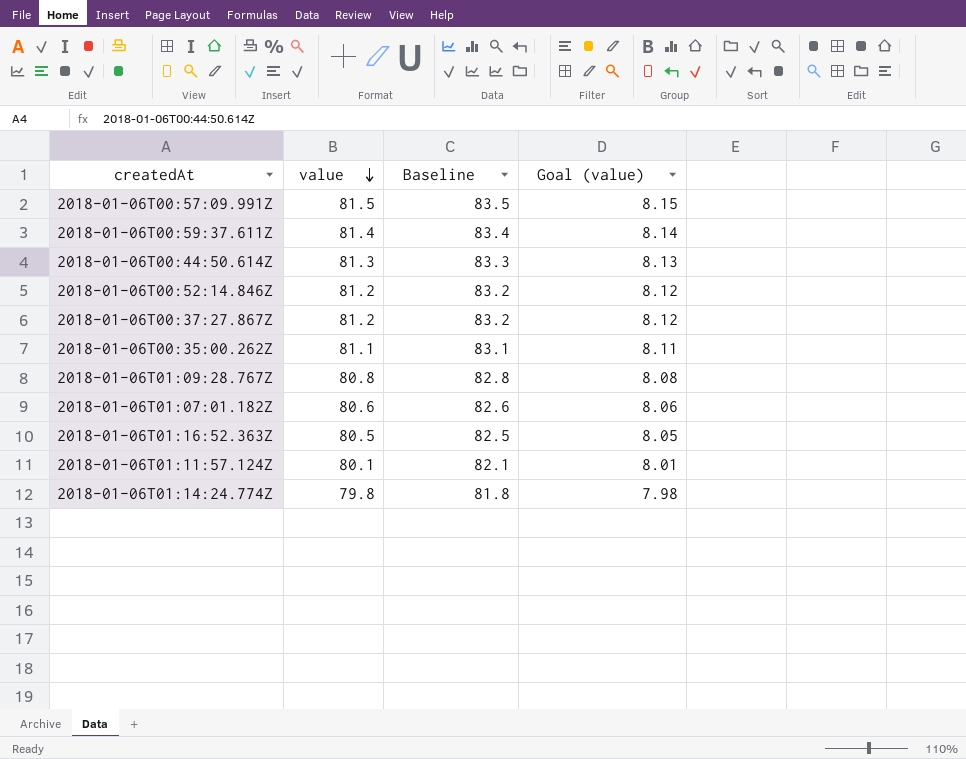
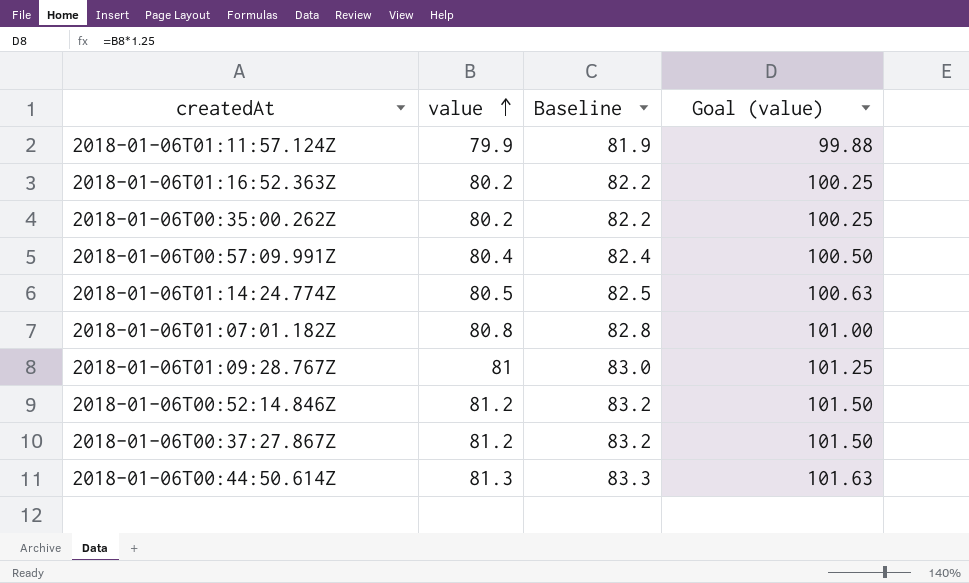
row order: value descending -> value ascending
column Goal (value) | formula: [value] * 0.1 -> [value] * 1.25
row 2018-01-06T00:59:37.611Z: 81.4 | 83.4 | 8.14 -> none
2018-01-06T01:11:57.124Z | value: 80.1 -> 79.9
2018-01-06T01:11:57.124Z | Baseline: 82.1 -> 81.9
2018-01-06T01:16:52.363Z | value: 80.5 -> 80.2
2018-01-06T01:16:52.363Z | Baseline: 82.5 -> 82.2
2018-01-06T00:35:00.262Z | value: 81.1 -> 80.2
2018-01-06T00:35:00.262Z | Baseline: 83.1 -> 82.2
2018-01-06T00:57:09.991Z | value: 81.5 -> 80.4
2018-01-06T00:57:09.991Z | Baseline: 83.5 -> 82.4
2018-01-06T01:14:24.774Z | value: 79.8 -> 80.5
2018-01-06T01:14:24.774Z | Baseline: 81.8 -> 82.5
2018-01-06T01:07:01.182Z | value: 80.6 -> 80.8
2018-01-06T01:07:01.182Z | Baseline: 82.6 -> 82.8
2018-01-06T01:09:28.767Z | value: 80.8 -> 81
2018-01-06T01:09:28.767Z | Baseline: 82.8 -> 83.0

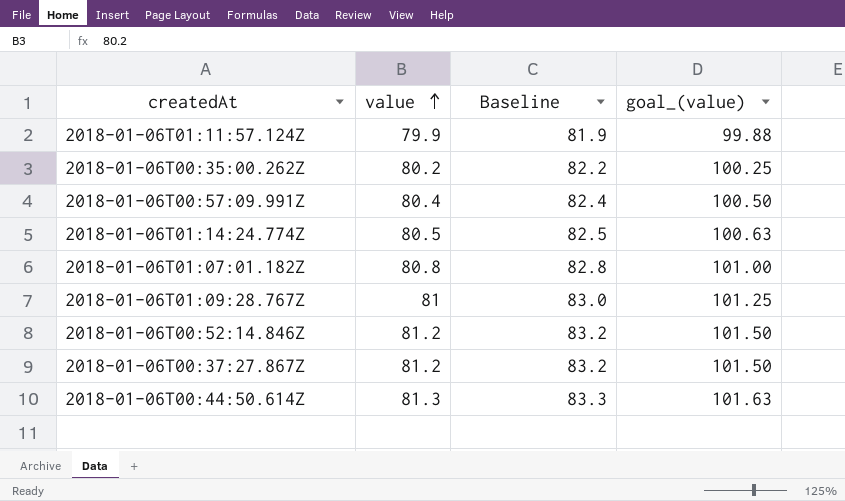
column name: Goal (value) -> goal_(value)
row 2018-01-06T01:16:52.363Z: 80.2 | 82.2 | 100.25 -> none

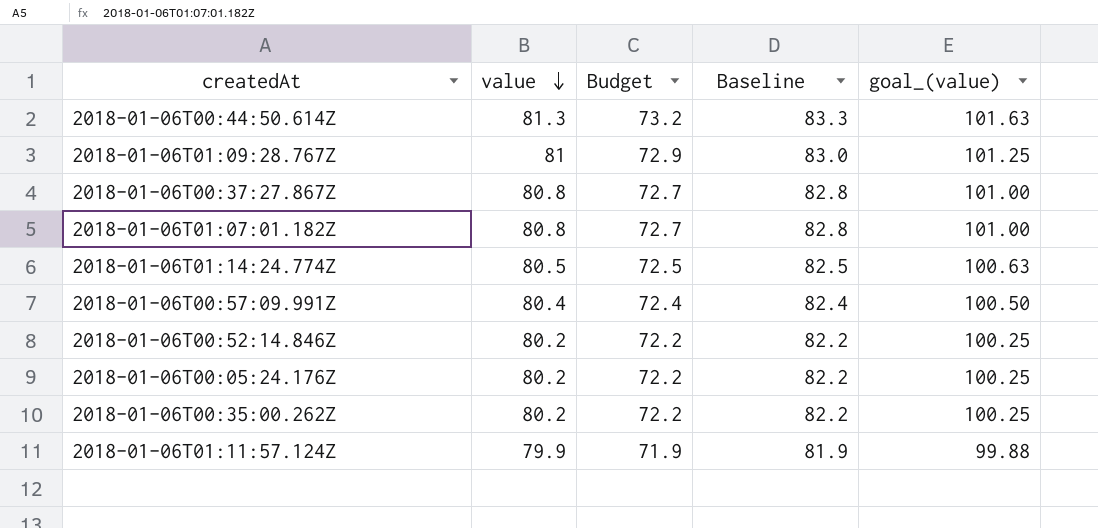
row order: value ascending -> value descending
column Budget | formula: none -> [value] * 0.9
2018-01-06T00:37:27.867Z | value: 81.2 -> 80.8
2018-01-06T00:37:27.867Z | Baseline: 83.2 -> 82.8
2018-01-06T00:37:27.867Z | goal_(value): 101.50 -> 101.00
2018-01-06T00:52:14.846Z | value: 81.2 -> 80.2
2018-01-06T00:52:14.846Z | Baseline: 83.2 -> 82.2
2018-01-06T00:52:14.846Z | goal_(value): 101.50 -> 100.25
row 2018-01-06T00:05:24.176Z: none -> 80.2 | 72.2 | 82.2 | 100.25

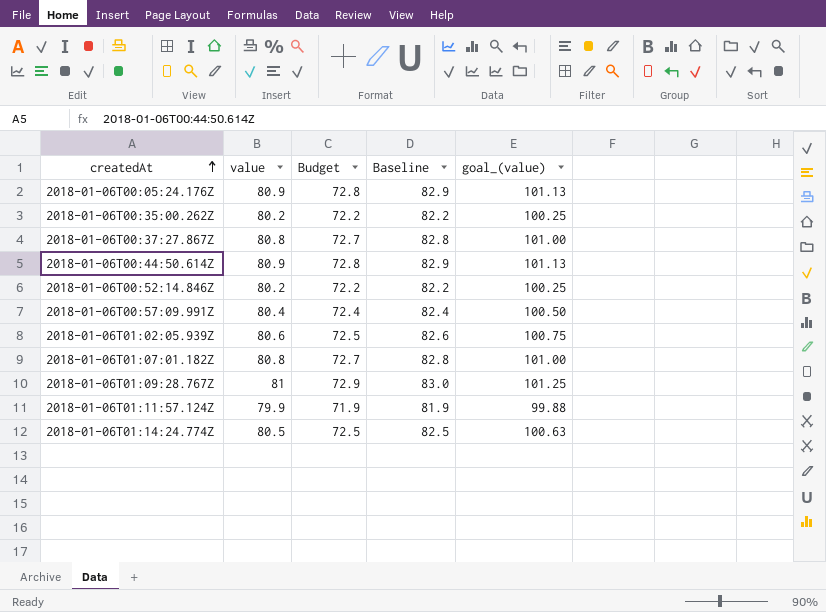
row order: value descending -> createdAt ascending
2018-01-06T00:05:24.176Z | value: 80.2 -> 80.9
2018-01-06T00:05:24.176Z | Budget: 72.2 -> 72.8
2018-01-06T00:05:24.176Z | Baseline: 82.2 -> 82.9
2018-01-06T00:05:24.176Z | goal_(value): 100.25 -> 101.13
2018-01-06T00:44:50.614Z | value: 81.3 -> 80.9
2018-01-06T00:44:50.614Z | Budget: 73.2 -> 72.8
2018-01-06T00:44:50.614Z | Baseline: 83.3 -> 82.9
2018-01-06T00:44:50.614Z | goal_(value): 101.63 -> 101.13
row 2018-01-06T01:02:05.939Z: none -> 80.6 | 72.5 | 82.6 | 100.75

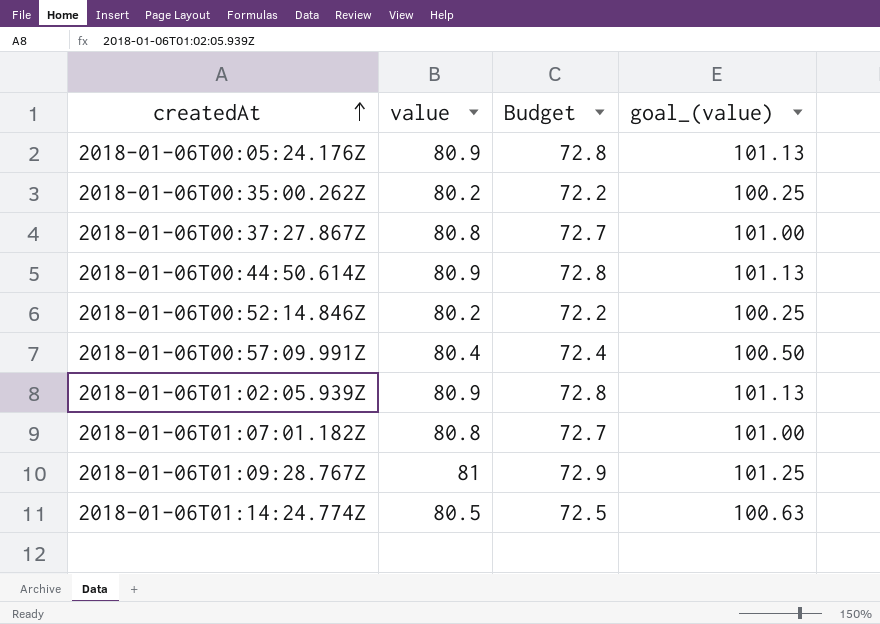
column Baseline | formula: [value] + 2 -> none
row 2018-01-06T01:11:57.124Z: 79.9 | 71.9 | 81.9 | 99.88 -> none
2018-01-06T01:02:05.939Z | value: 80.6 -> 80.9
2018-01-06T01:02:05.939Z | Budget: 72.5 -> 72.8
2018-01-06T01:02:05.939Z | goal_(value): 100.75 -> 101.13

